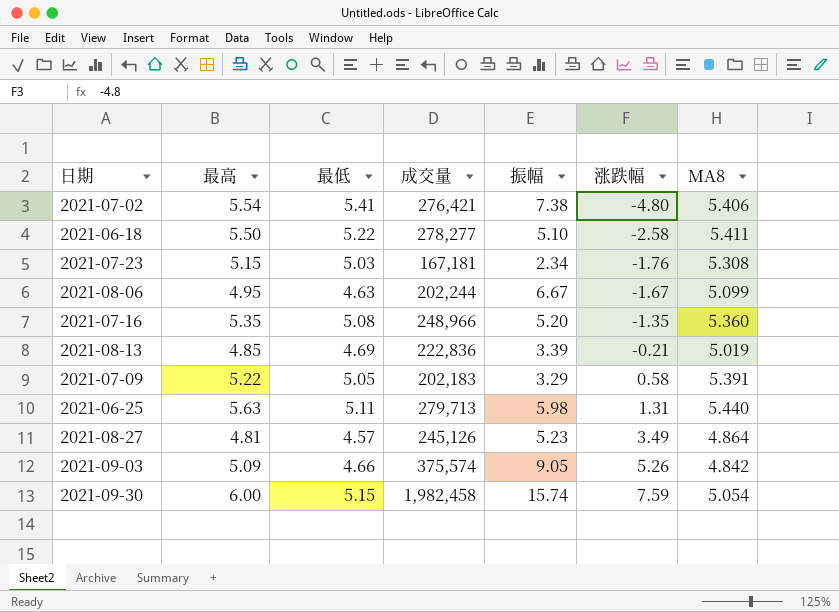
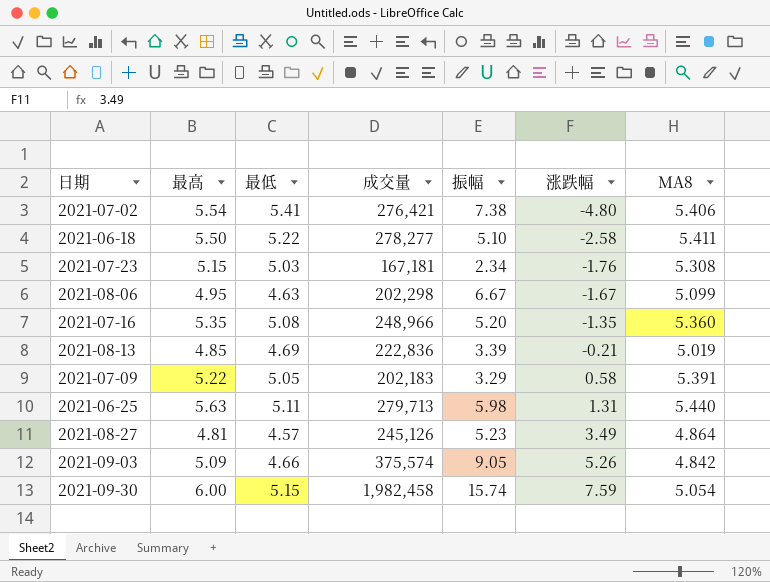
2021-08-06 | 成交量: 202,244 -> 202,298

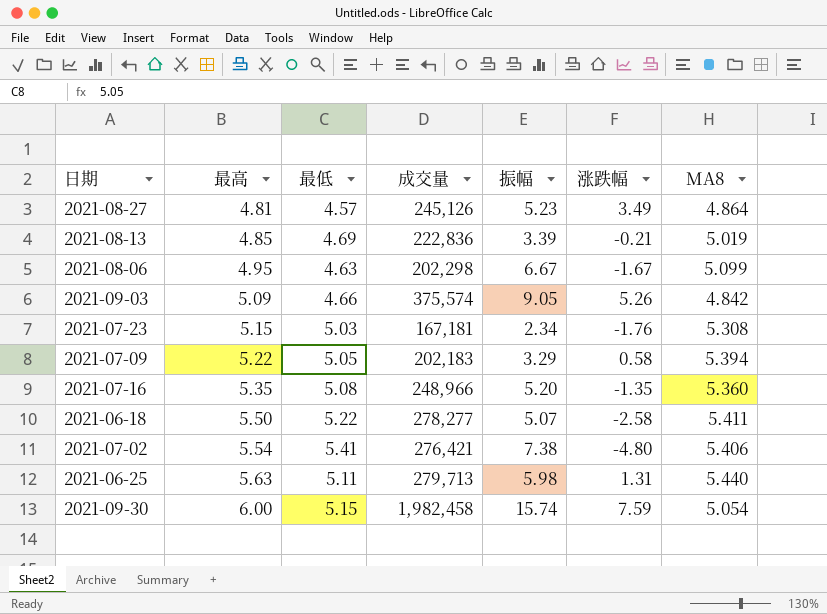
row order: 涨跌幅 ascending -> 最高 ascending
2021-07-09 | MA8: 5.391 -> 5.394
2021-06-18 | 振幅: 5.10 -> 5.07

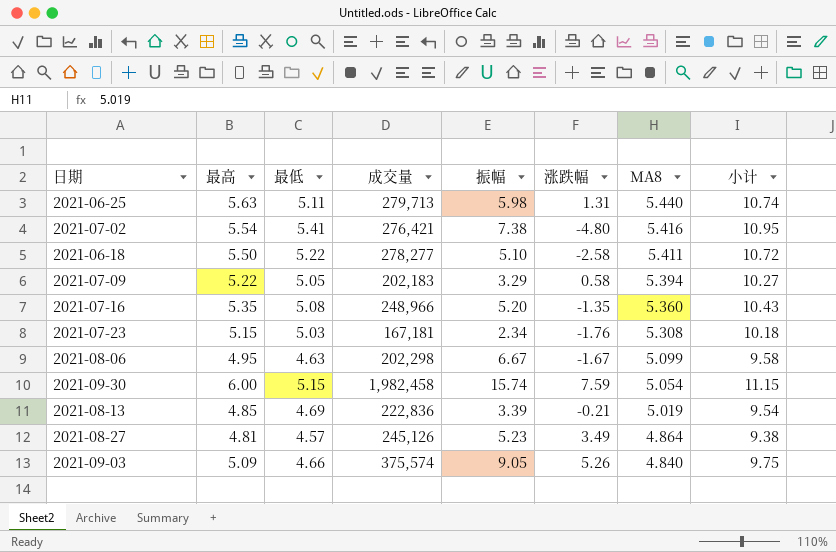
row order: 最高 ascending -> MA8 descending
column 小计 | formula: none -> [最高] + [最低]
2021-07-02 | MA8: 5.406 -> 5.416
2021-06-18 | 振幅: 5.07 -> 5.10
2021-09-03 | MA8: 4.842 -> 4.840

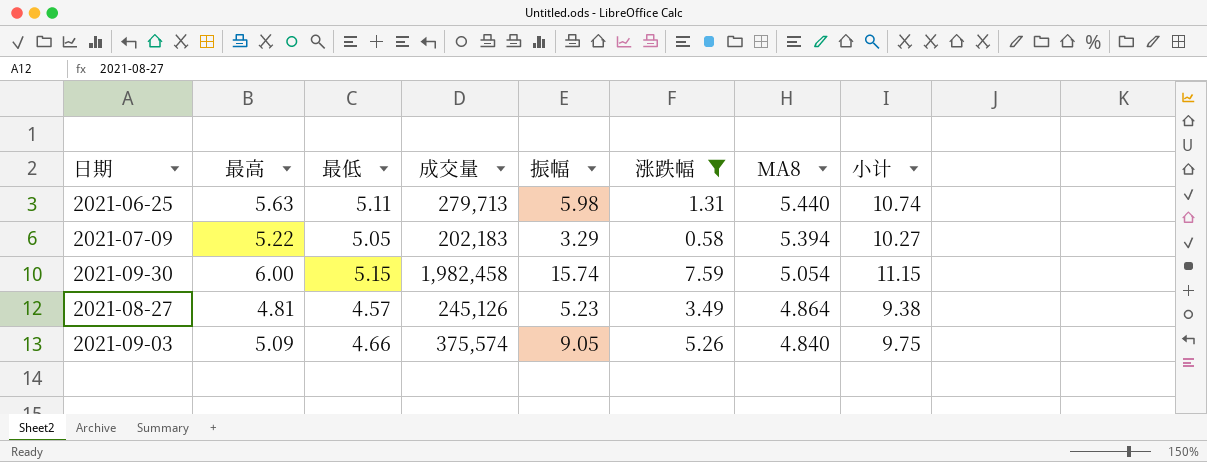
filter: none -> 涨跌幅 >= 0.58

